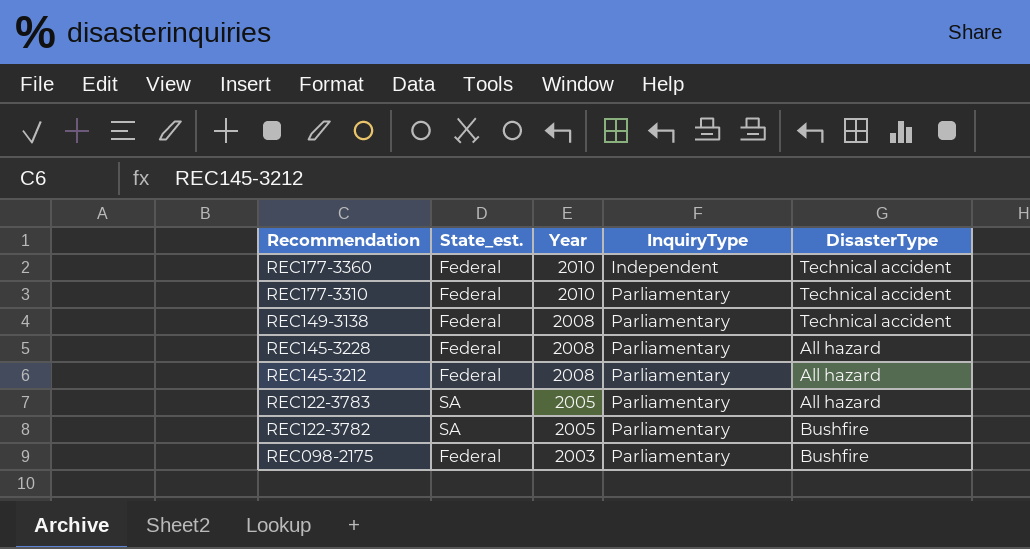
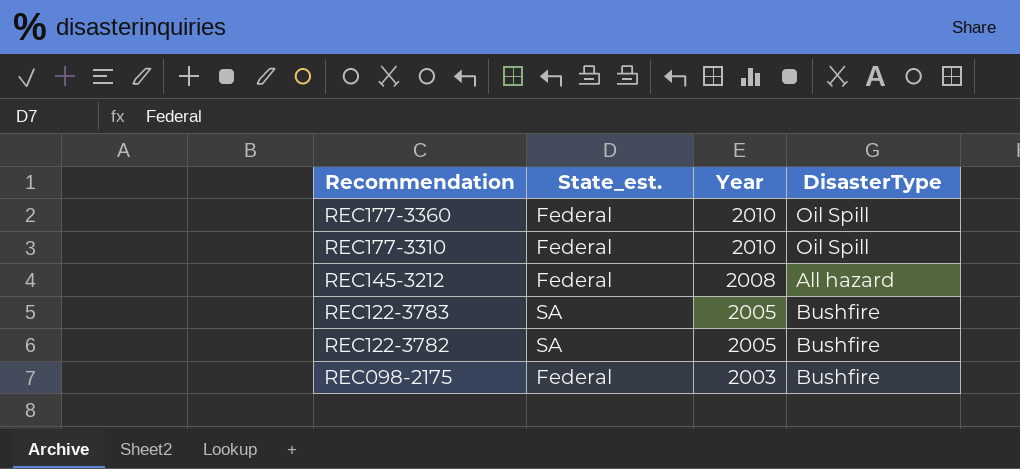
column InquiryType | position: 4 -> none
row REC149-3138: Federal | 2008 | Parliamentary | Technical accident -> none
row REC145-3228: Federal | 2008 | Parliamentary | All hazard -> none
REC177-3360 | DisasterType: Technical accident -> Oil Spill
REC177-3310 | DisasterType: Technical accident -> Oil Spill
REC122-3783 | DisasterType: All hazard -> Bushfire

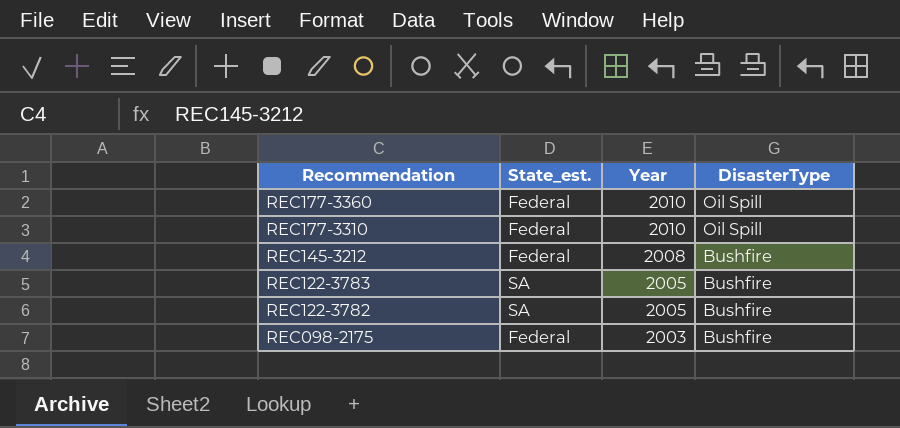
REC145-3212 | DisasterType: All hazard -> Bushfire

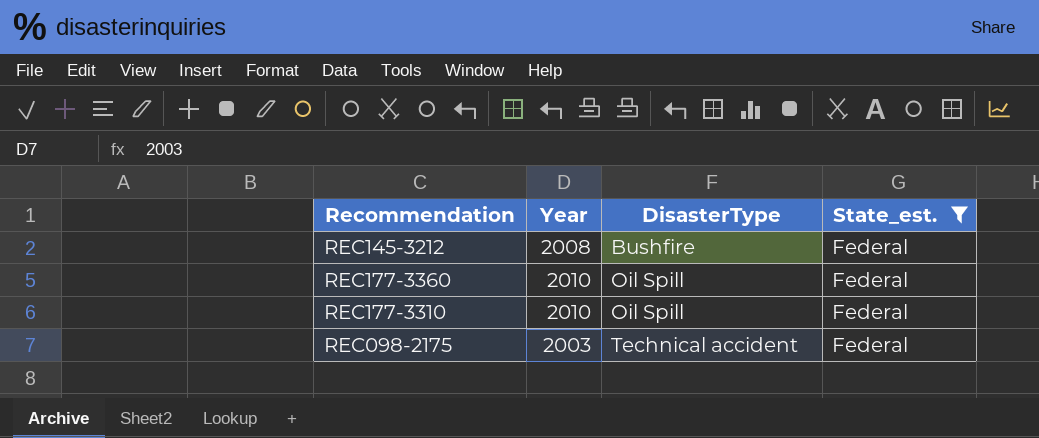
filter: none -> State_est. = Federal
row order: Recommendation descending -> DisasterType ascending
column State_est. | position: 2 -> 4
REC098-2175 | DisasterType: Bushfire -> Technical accident

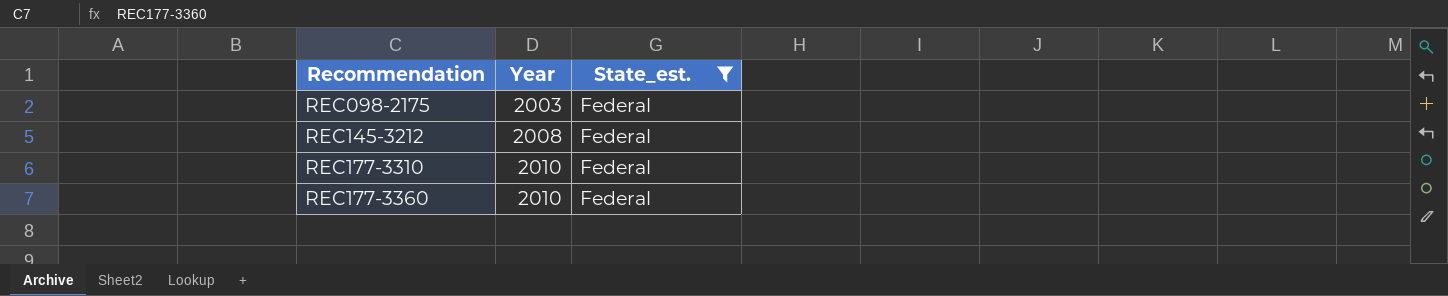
row order: DisasterType ascending -> Recommendation ascending
column DisasterType | position: 3 -> none

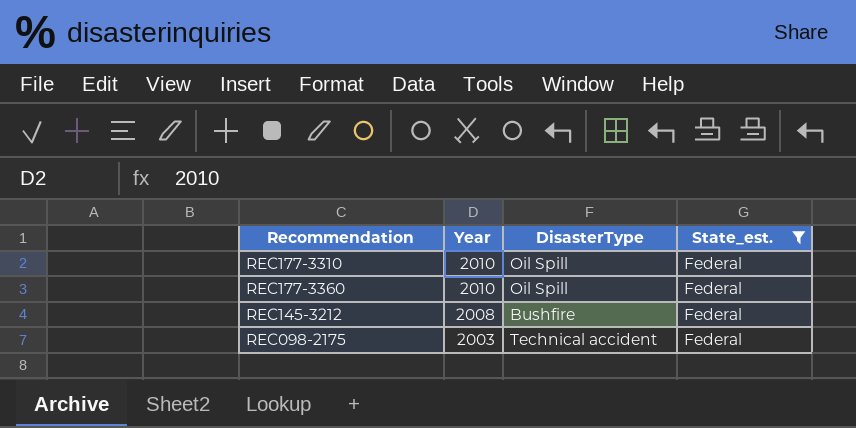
row order: Recommendation ascending -> Year descending
column DisasterType | position: none -> 3

